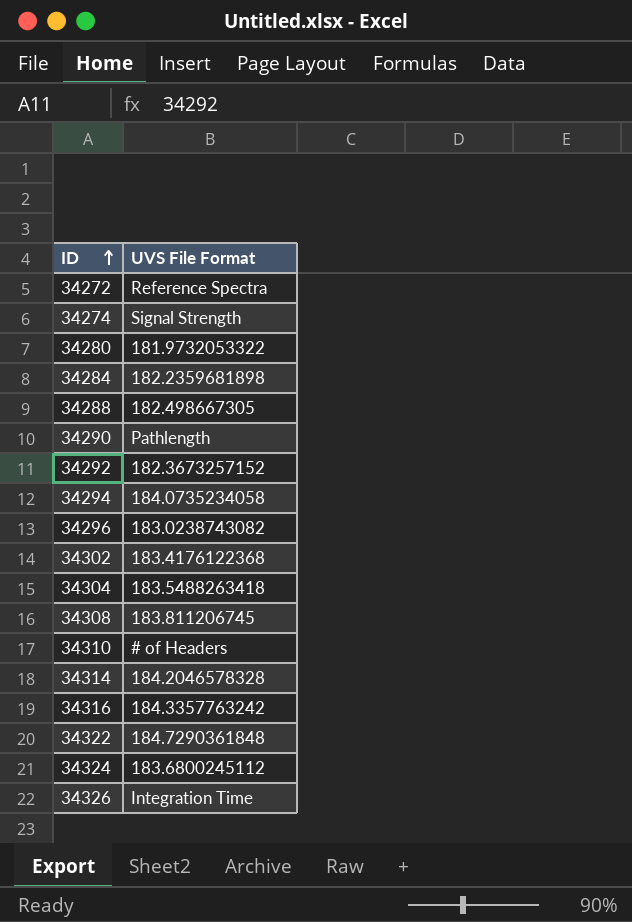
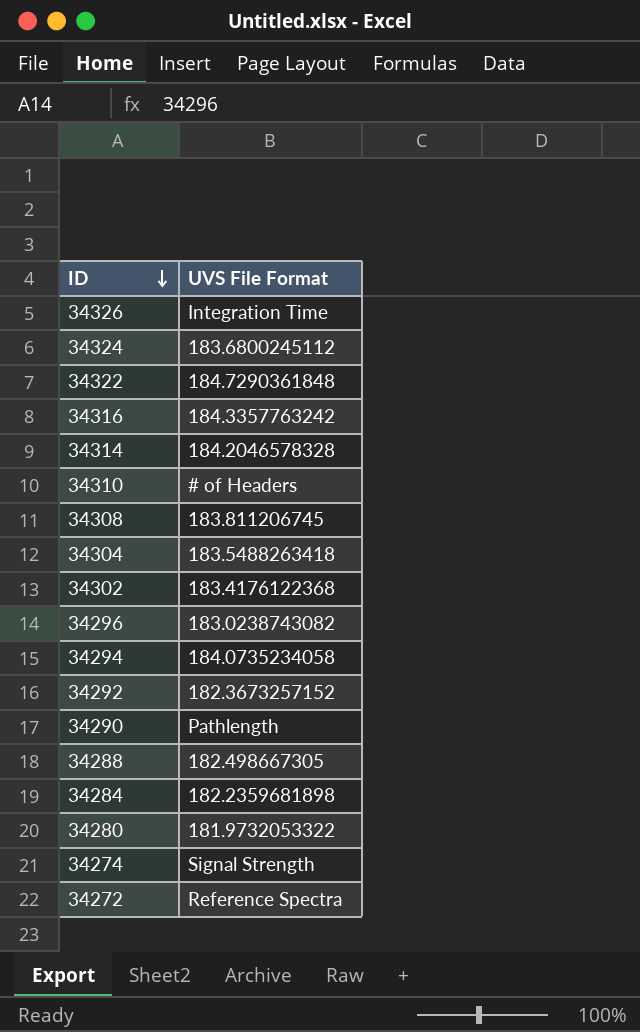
row order: ID ascending -> ID descending

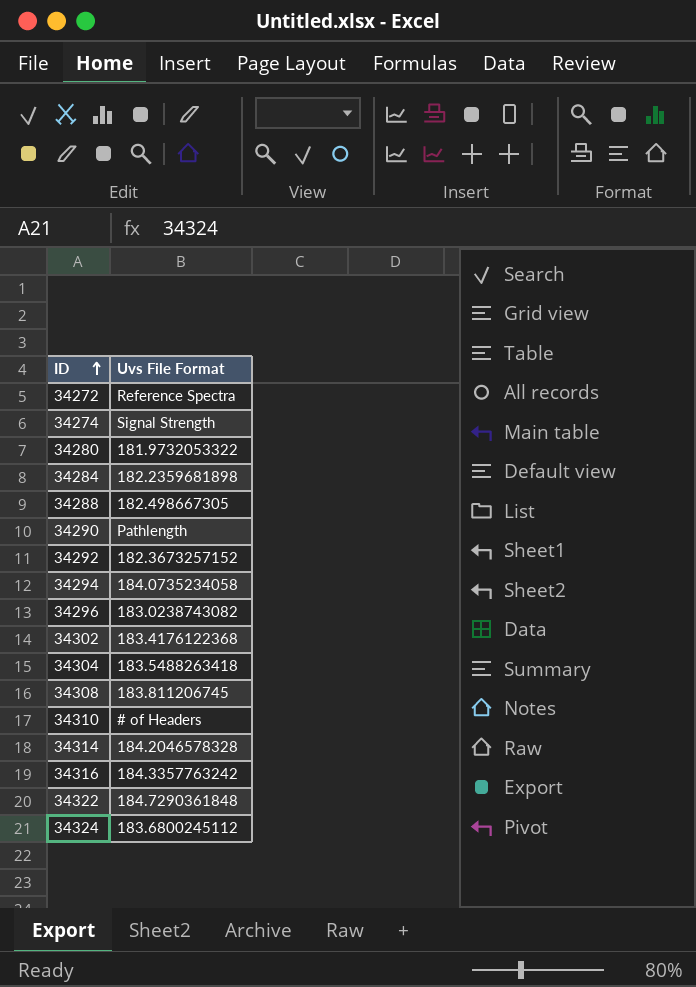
row order: ID descending -> ID ascending
column name: UVS File Format -> Uvs File Format
row 34326: Integration Time -> none

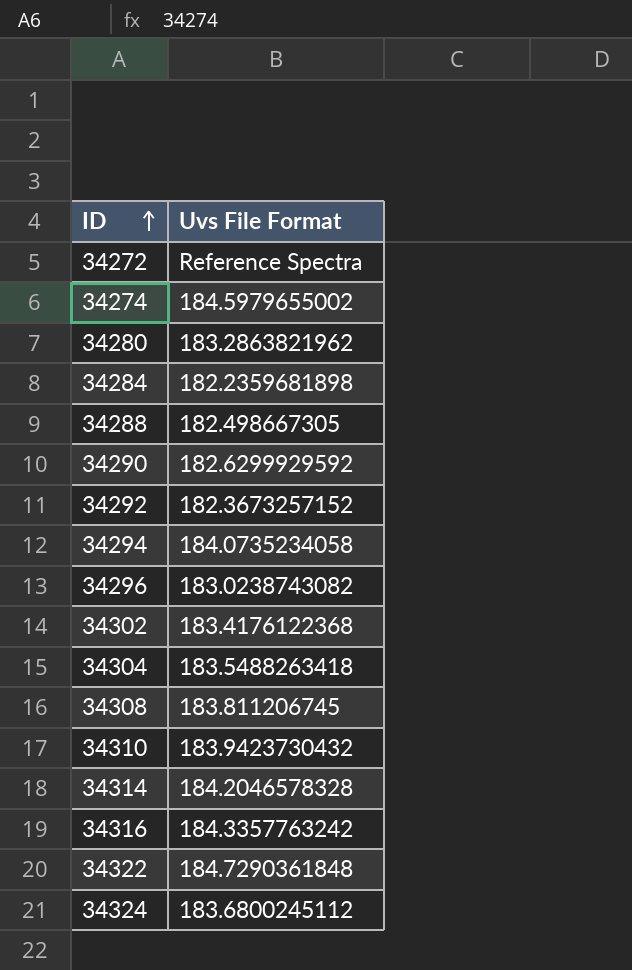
34274 | Uvs File Format: Signal Strength -> 184.5979655002
34280 | Uvs File Format: 181.9732053322 -> 183.2863821962
34290 | Uvs File Format: Pathlength -> 182.6299929592
34310 | Uvs File Format: # of Headers -> 183.9423730432

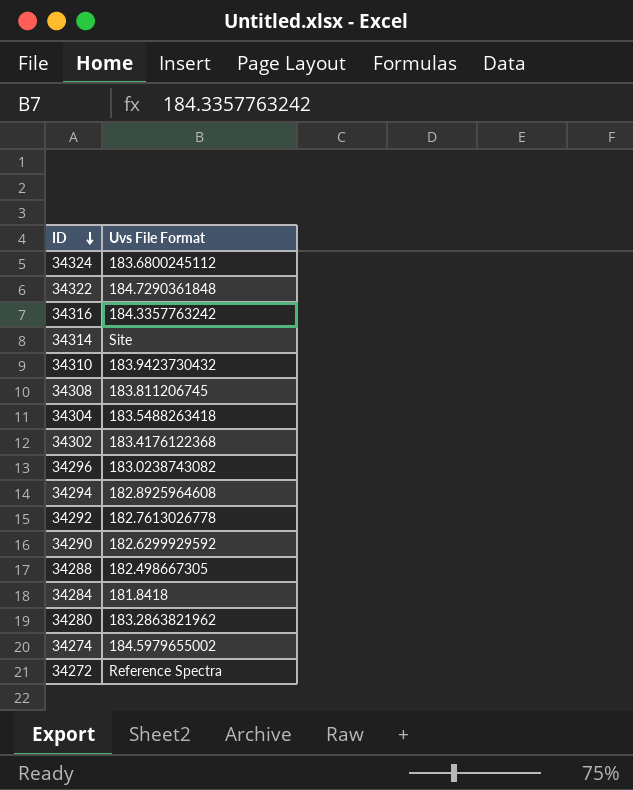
row order: ID ascending -> ID descending
34314 | Uvs File Format: 184.2046578328 -> Site
34294 | Uvs File Format: 184.0735234058 -> 182.8925964608
34292 | Uvs File Format: 182.3673257152 -> 182.7613026778
34284 | Uvs File Format: 182.2359681898 -> 181.8418

